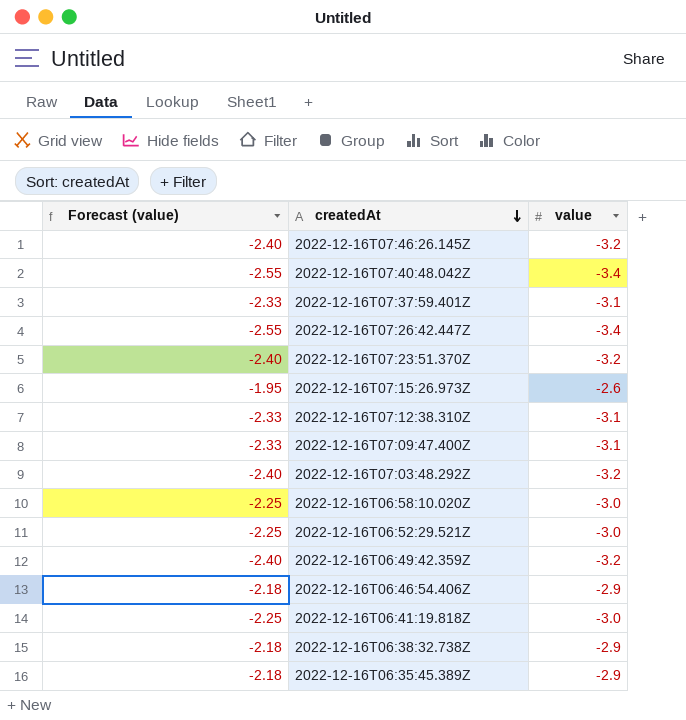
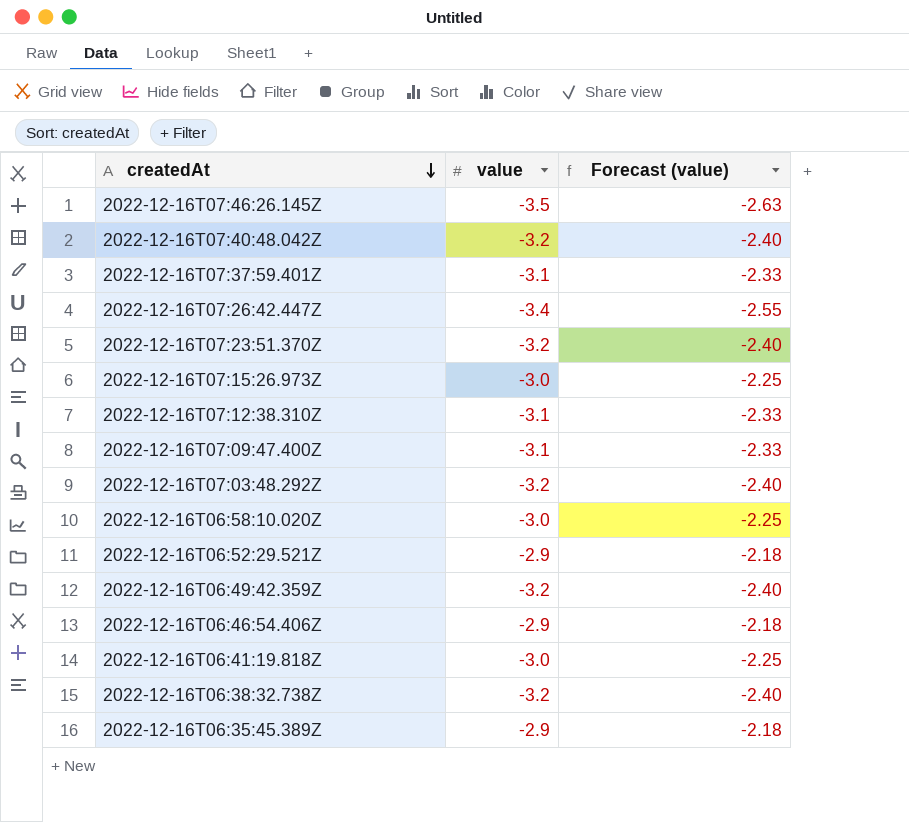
column Forecast (value) | position: 1 -> 3
2022-12-16T07:46:26.145Z | value: -3.2 -> -3.5
2022-12-16T07:46:26.145Z | Forecast (value): -2.40 -> -2.63
2022-12-16T07:40:48.042Z | value: -3.4 -> -3.2
2022-12-16T07:40:48.042Z | Forecast (value): -2.55 -> -2.40
2022-12-16T07:15:26.973Z | value: -2.6 -> -3.0
2022-12-16T07:15:26.973Z | Forecast (value): -1.95 -> -2.25
2022-12-16T06:52:29.521Z | value: -3.0 -> -2.9
2022-12-16T06:52:29.521Z | Forecast (value): -2.25 -> -2.18
2022-12-16T06:38:32.738Z | value: -2.9 -> -3.2
2022-12-16T06:38:32.738Z | Forecast (value): -2.18 -> -2.40

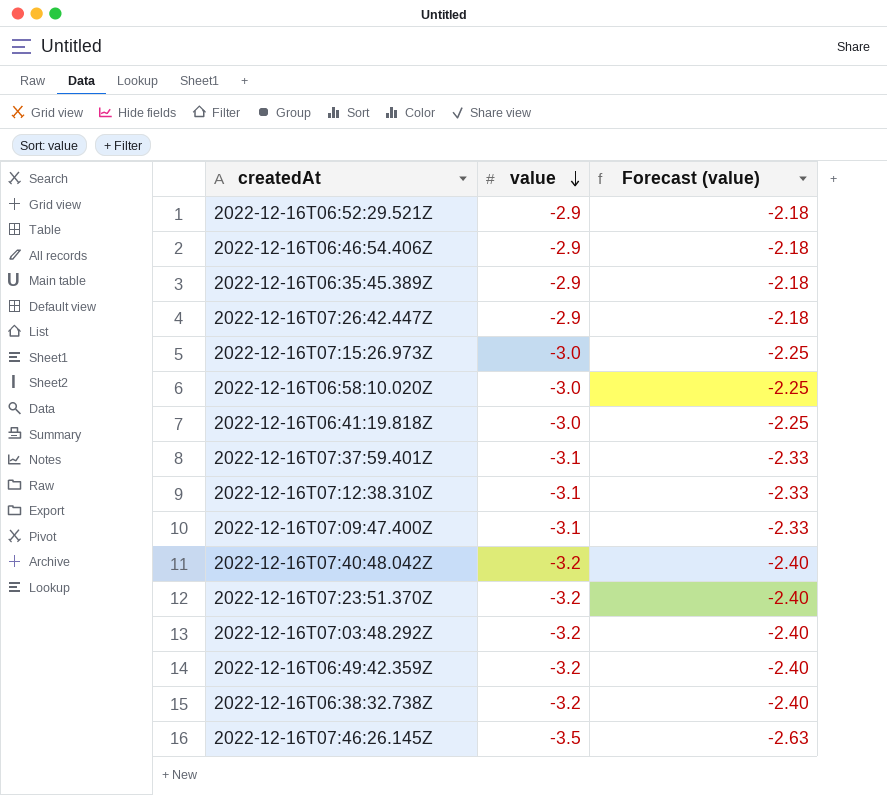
row order: createdAt descending -> value descending
2022-12-16T07:26:42.447Z | value: -3.4 -> -2.9
2022-12-16T07:26:42.447Z | Forecast (value): -2.55 -> -2.18

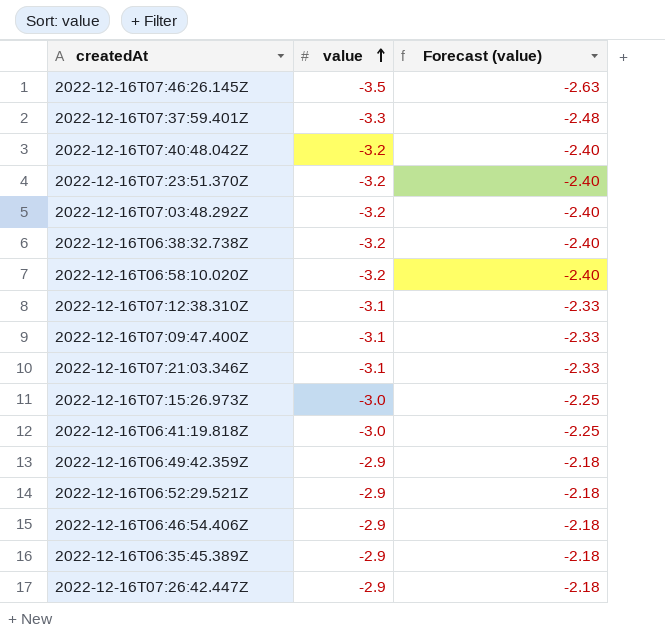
row order: value descending -> value ascending
2022-12-16T07:37:59.401Z | value: -3.1 -> -3.3
2022-12-16T07:37:59.401Z | Forecast (value): -2.33 -> -2.48
2022-12-16T06:58:10.020Z | value: -3.0 -> -3.2
2022-12-16T06:58:10.020Z | Forecast (value): -2.25 -> -2.40
row 2022-12-16T07:21:03.346Z: none -> -3.1 | -2.33
2022-12-16T06:49:42.359Z | value: -3.2 -> -2.9
2022-12-16T06:49:42.359Z | Forecast (value): -2.40 -> -2.18

